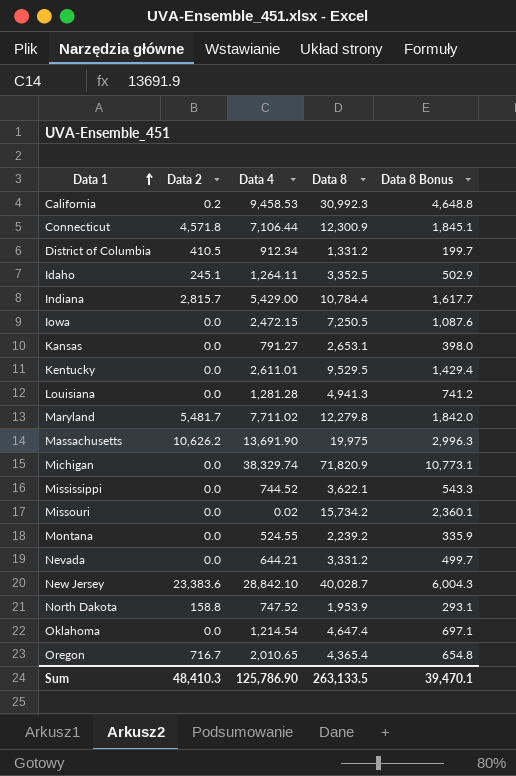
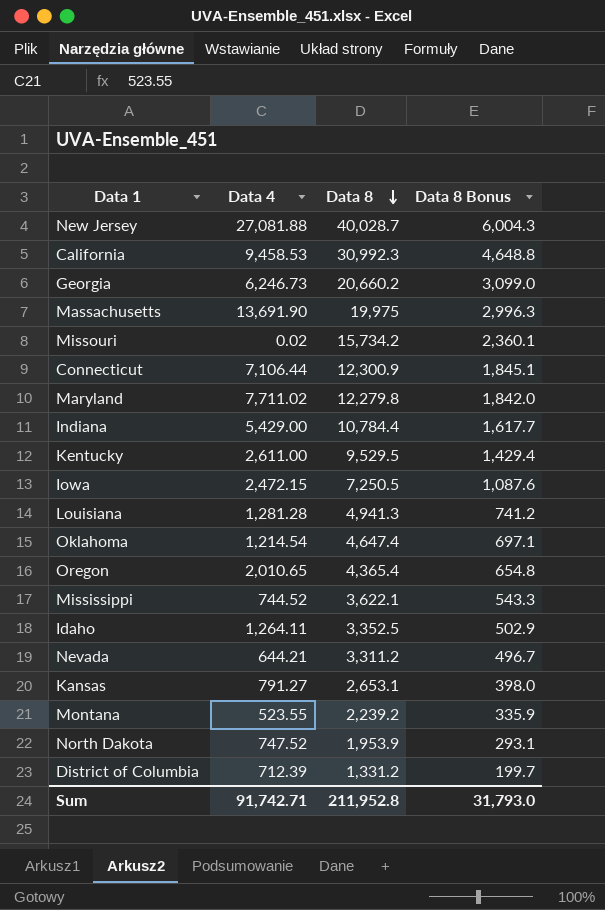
row order: Data 1 ascending -> Data 8 descending
column Data 2 | position: 2 -> none
row Michigan: 0.0 | 38,329.74 | 71,820.9 | 10,773.1 -> none
New Jersey | Data 4: 28,842.10 -> 27,081.88
row Georgia: none -> 6,246.73 | 20,660.2 | 3,099.0
Kentucky | Data 4: 2,611.01 -> 2,611.00
Nevada | Data 8: 3,331.2 -> 3,311.2
Nevada | Data 8 Bonus: 499.7 -> 496.7
Montana | Data 4: 524.55 -> 523.55
District of Columbia | Data 4: 912.34 -> 712.39
Sum | Data 4: 125,786.90 -> 91,742.71
Sum | Data 8: 263,133.5 -> 211,952.8
Sum | Data 8 Bonus: 39,470.1 -> 31,793.0

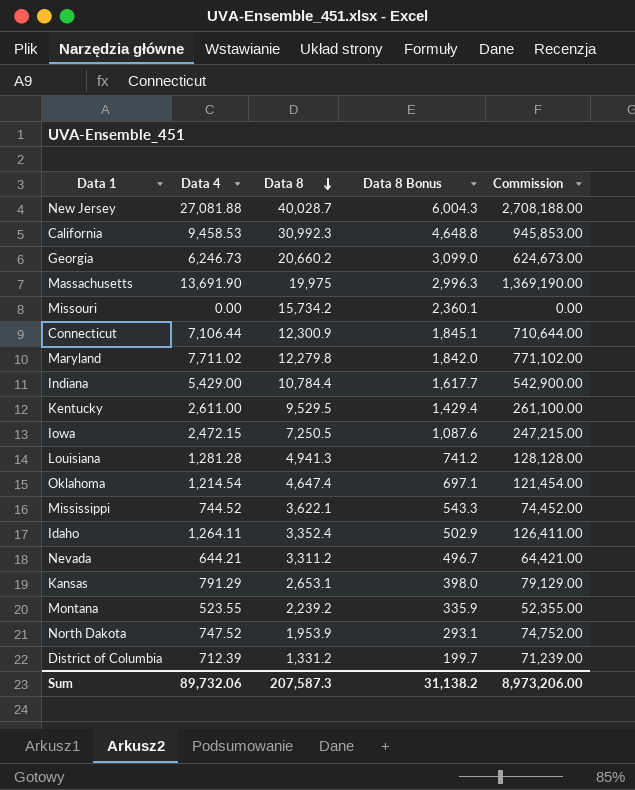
column Commission | formula: none -> [Data 4] * 100
row Oregon: 2,010.65 | 4,365.4 | 654.8 -> none
Missouri | Data 4: 0.02 -> 0.00
Idaho | Data 8: 3,352.5 -> 3,352.4
Kansas | Data 4: 791.27 -> 791.29
Sum | Data 4: 91,742.71 -> 89,732.06
Sum | Data 8: 211,952.8 -> 207,587.3
Sum | Data 8 Bonus: 31,793.0 -> 31,138.2

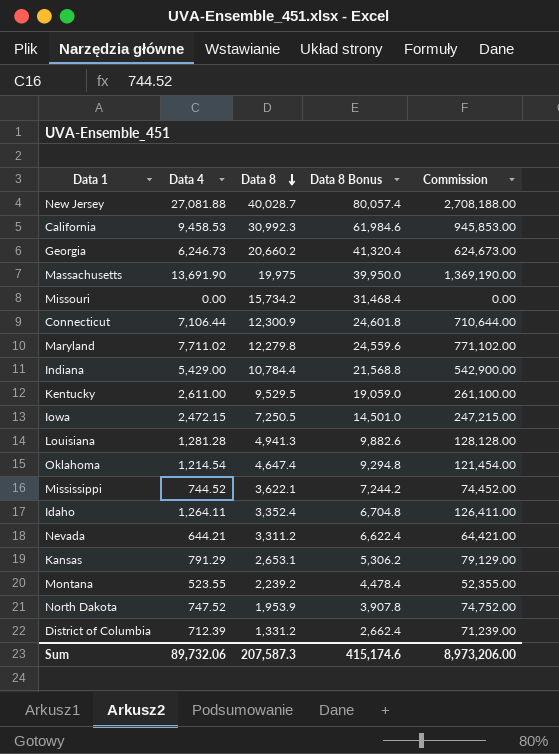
column Data 8 Bonus | formula: [Data 8] * 0.15 -> [Data 8] * 2
Sum | Data 8 Bonus: 31,138.2 -> 415,174.6

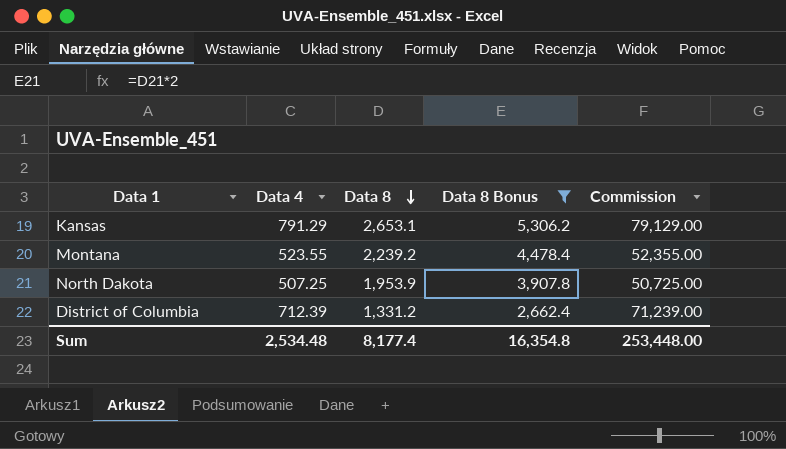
filter: none -> Data 8 Bonus <= 5,306.2
North Dakota | Data 4: 747.52 -> 507.25
North Dakota | Commission: 74,752.00 -> 50,725.00
Sum | Data 4: 89,732.06 -> 2,534.48
Sum | Data 8: 207,587.3 -> 8,177.4
Sum | Data 8 Bonus: 415,174.6 -> 16,354.8
Sum | Commission: 8,973,206.00 -> 253,448.00

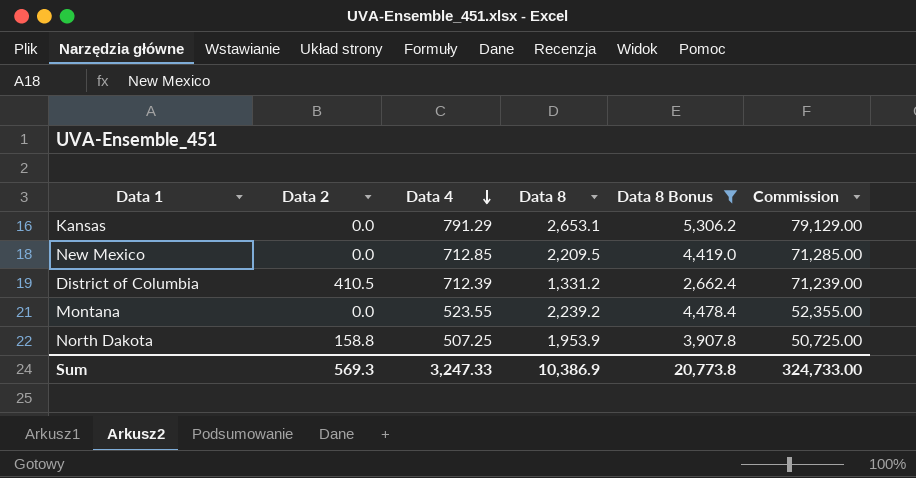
row order: Data 8 descending -> Data 4 descending
column Data 2 | position: none -> 2
row New Mexico: none -> 0.0 | 712.85 | 2,209.5 | 4,419.0 | 71,285.00
Sum | Data 4: 2,534.48 -> 3,247.33
Sum | Data 8: 8,177.4 -> 10,386.9
Sum | Data 8 Bonus: 16,354.8 -> 20,773.8
Sum | Commission: 253,448.00 -> 324,733.00

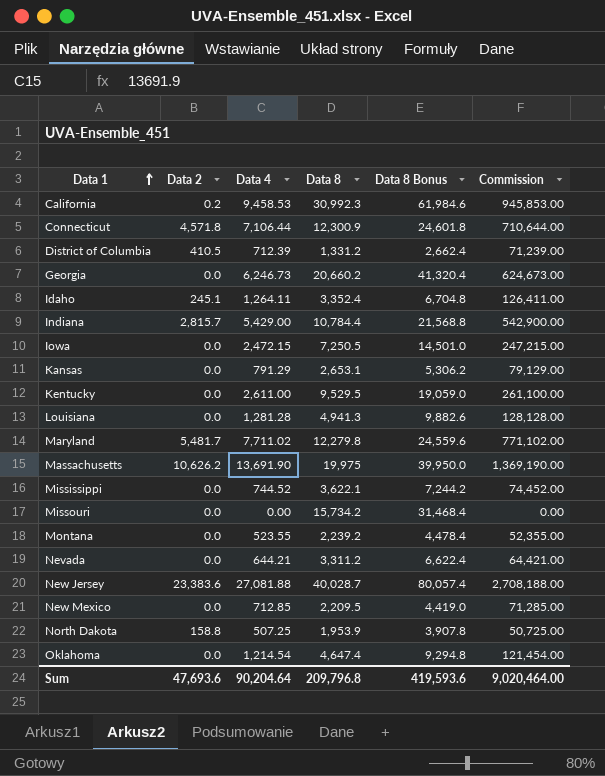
filter: Data 8 Bonus <= 5,306.2 -> none
row order: Data 4 descending -> Data 1 ascending
Sum | Data 2: 569.3 -> 47,693.6
Sum | Data 4: 3,247.33 -> 90,204.64
Sum | Data 8: 10,386.9 -> 209,796.8
Sum | Data 8 Bonus: 20,773.8 -> 419,593.6
Sum | Commission: 324,733.00 -> 9,020,464.00

